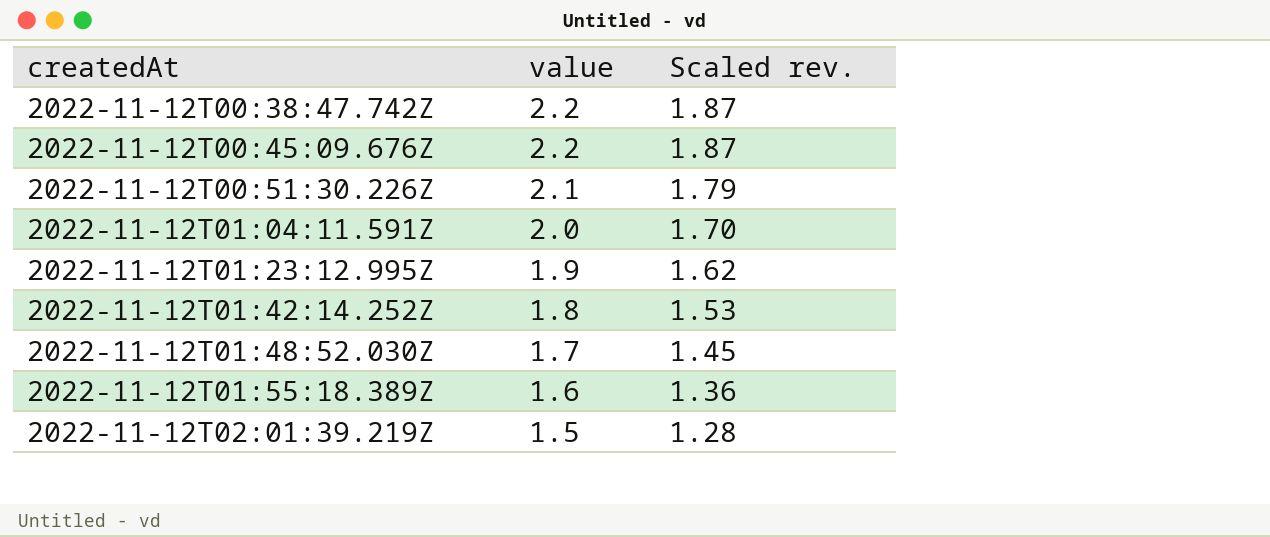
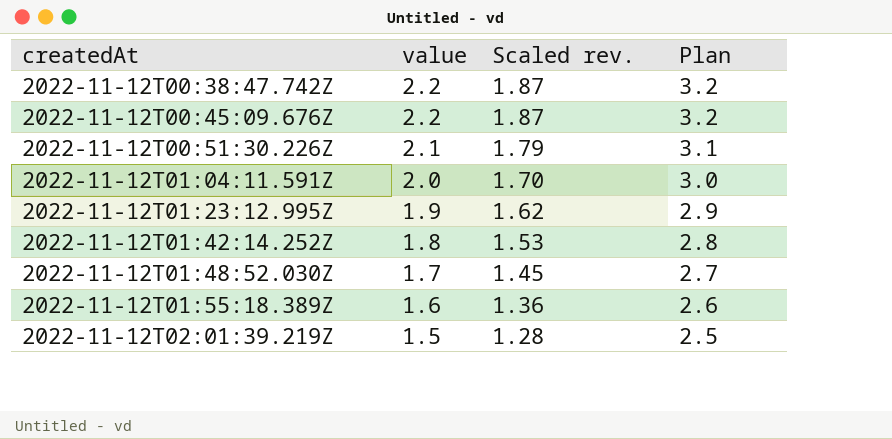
column Plan | formula: none -> [value] + 1

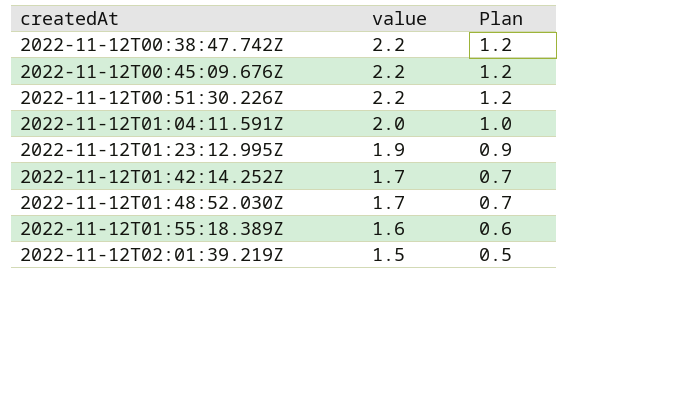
column Scaled rev. | formula: [value] * 0.85 -> none
column Plan | formula: [value] + 1 -> [value] - 1
2022-11-12T00:51:30.226Z | value: 2.1 -> 2.2
2022-11-12T01:42:14.252Z | value: 1.8 -> 1.7

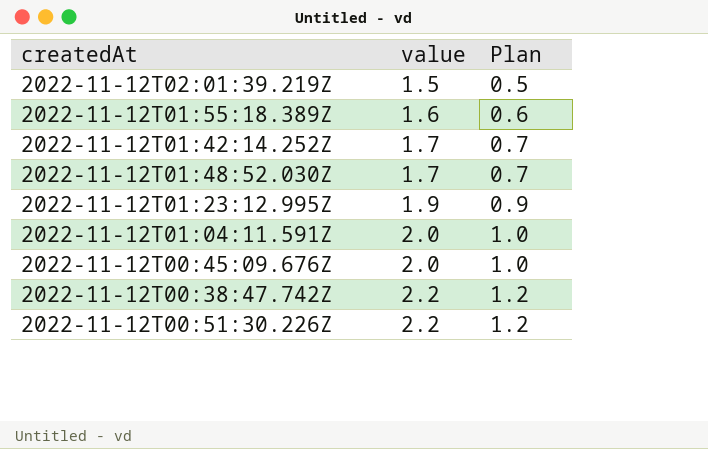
row order: createdAt ascending -> value ascending
2022-11-12T00:45:09.676Z | value: 2.2 -> 2.0
2022-11-12T00:45:09.676Z | Plan: 1.2 -> 1.0

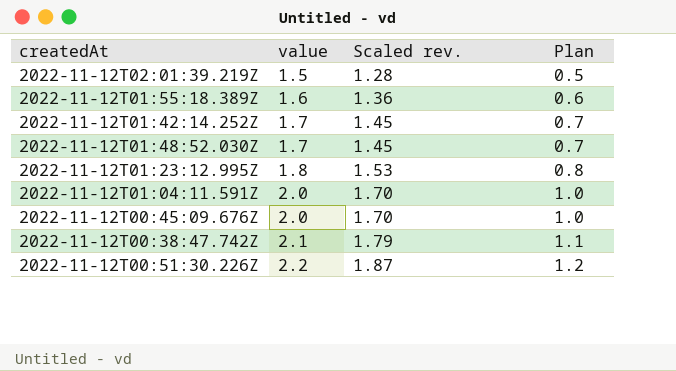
column Scaled rev. | formula: none -> [value] * 0.85
2022-11-12T01:23:12.995Z | value: 1.9 -> 1.8
2022-11-12T01:23:12.995Z | Plan: 0.9 -> 0.8
2022-11-12T00:38:47.742Z | value: 2.2 -> 2.1
2022-11-12T00:38:47.742Z | Plan: 1.2 -> 1.1

